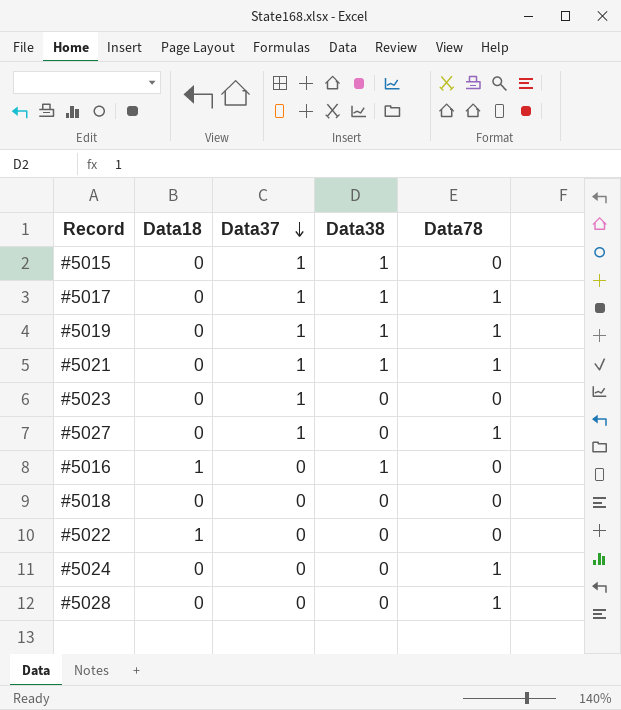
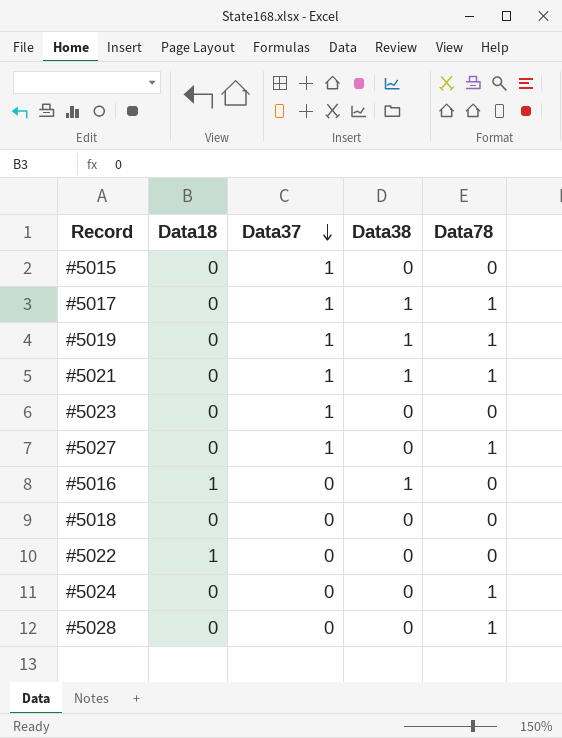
#5015 | Data38: 1 -> 0

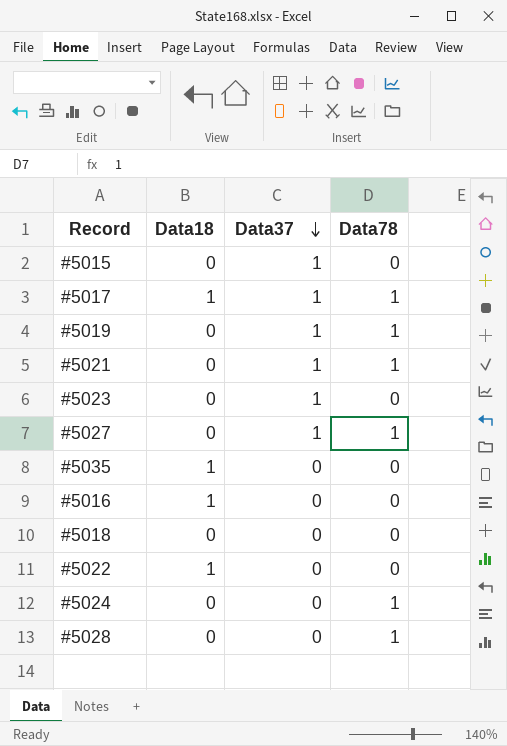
column Data38 | position: 4 -> none
#5017 | Data18: 0 -> 1
row #5035: none -> 1 | 0 | 0

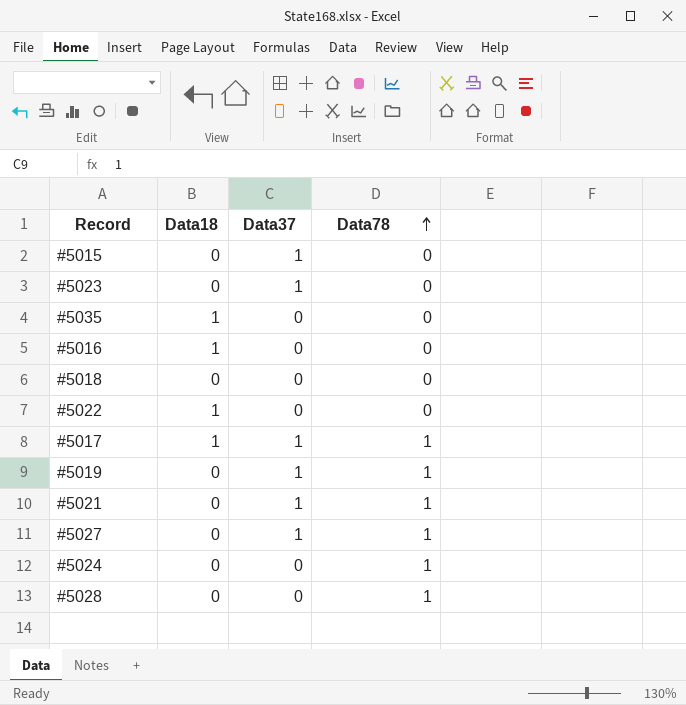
row order: Data37 descending -> Data78 ascending

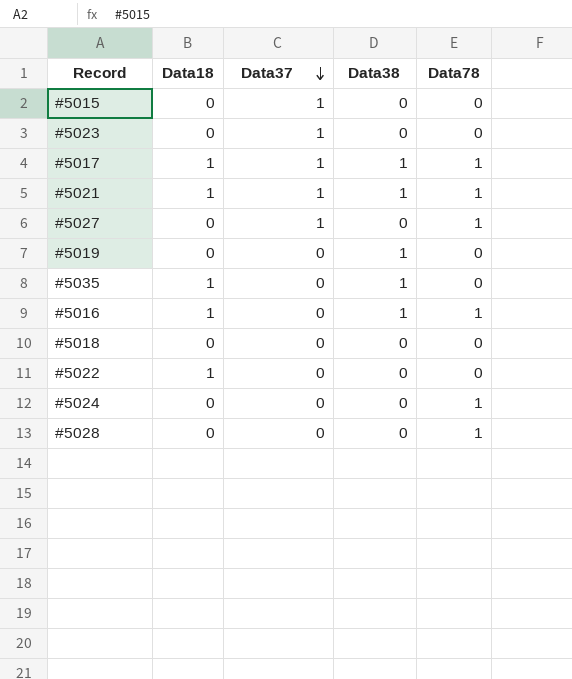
row order: Data78 ascending -> Data37 descending
column Data38 | position: none -> 4
#5021 | Data18: 0 -> 1
#5019 | Data37: 1 -> 0
#5019 | Data78: 1 -> 0
#5016 | Data78: 0 -> 1

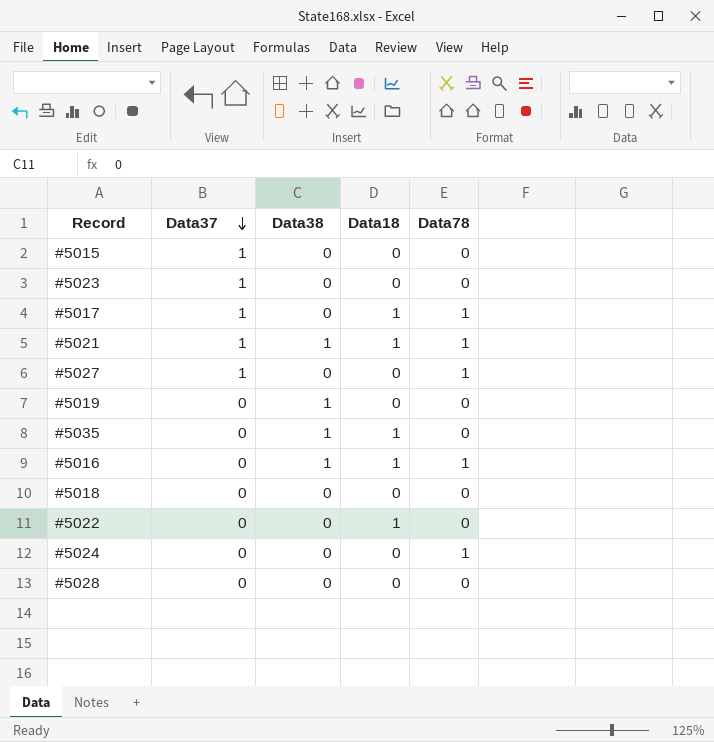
column Data18 | position: 2 -> 4
#5017 | Data38: 1 -> 0
#5028 | Data78: 1 -> 0

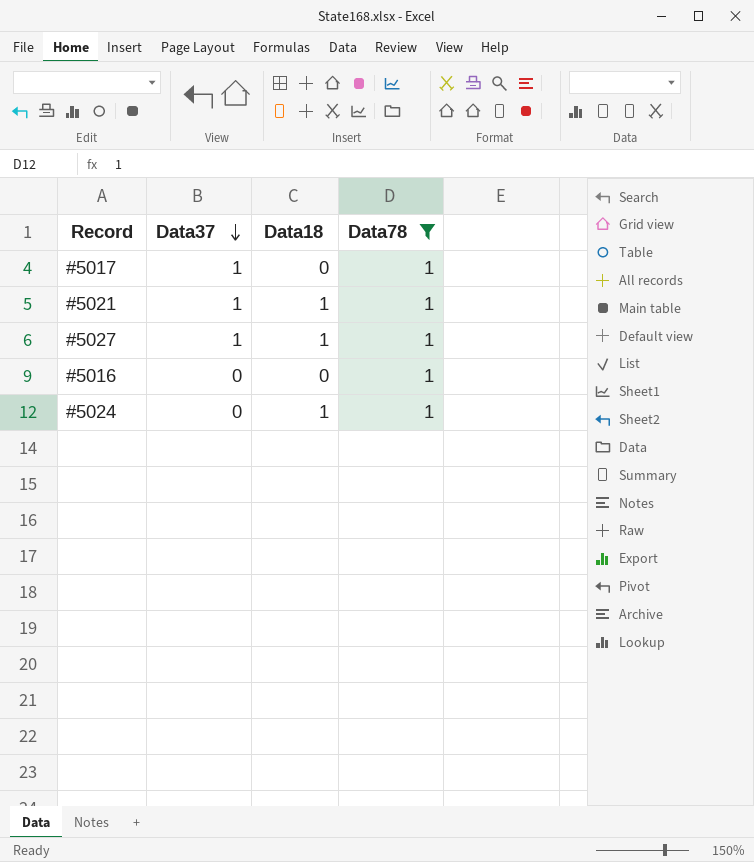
filter: none -> Data78 = 1
column Data38 | position: 3 -> none
#5017 | Data18: 1 -> 0
#5027 | Data18: 0 -> 1
#5016 | Data18: 1 -> 0
#5024 | Data18: 0 -> 1

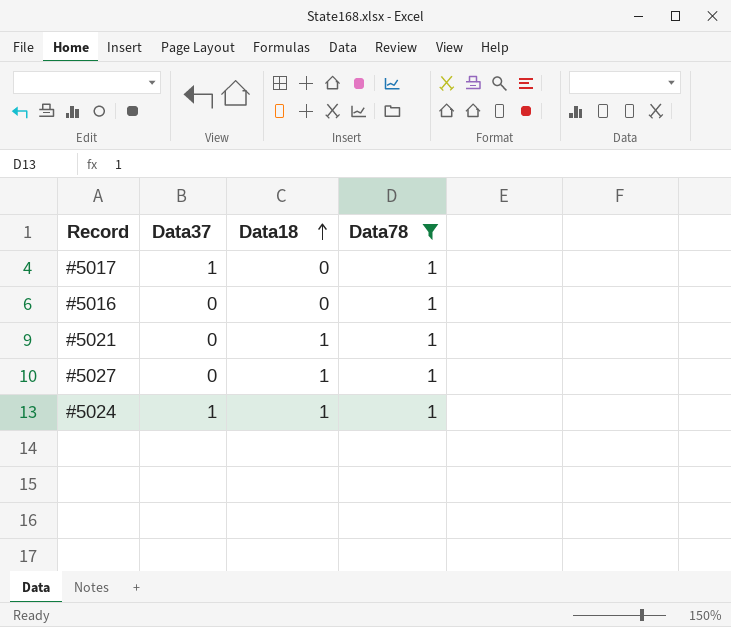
row order: Data37 descending -> Data18 ascending
#5021 | Data37: 1 -> 0
#5027 | Data37: 1 -> 0
#5024 | Data37: 0 -> 1

